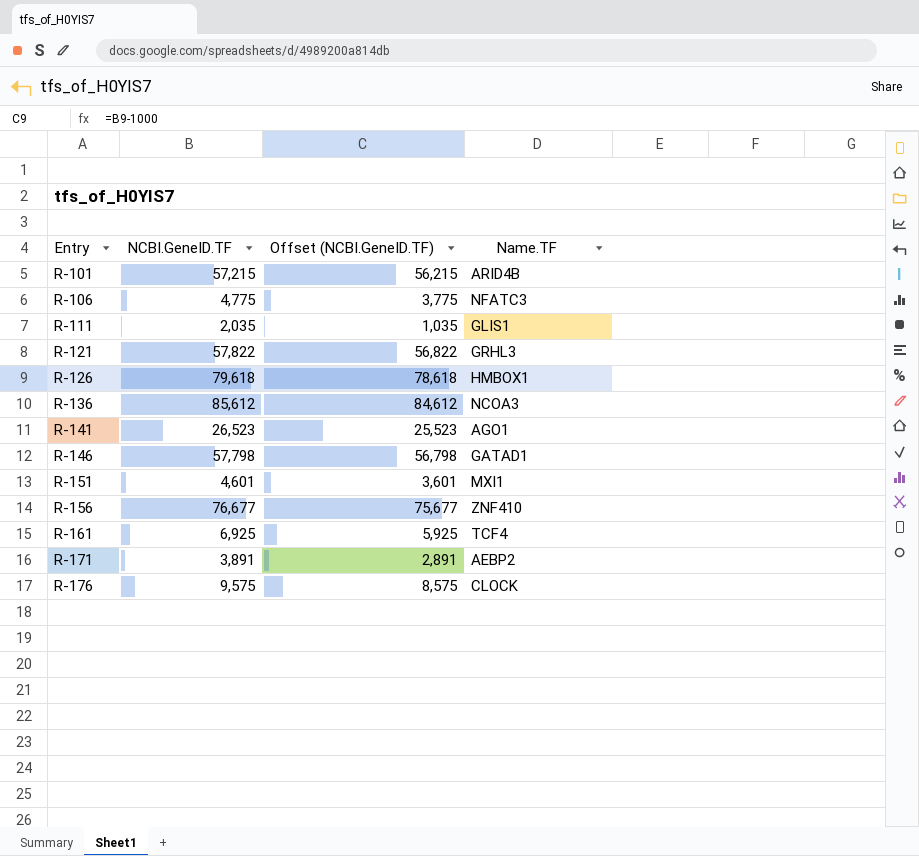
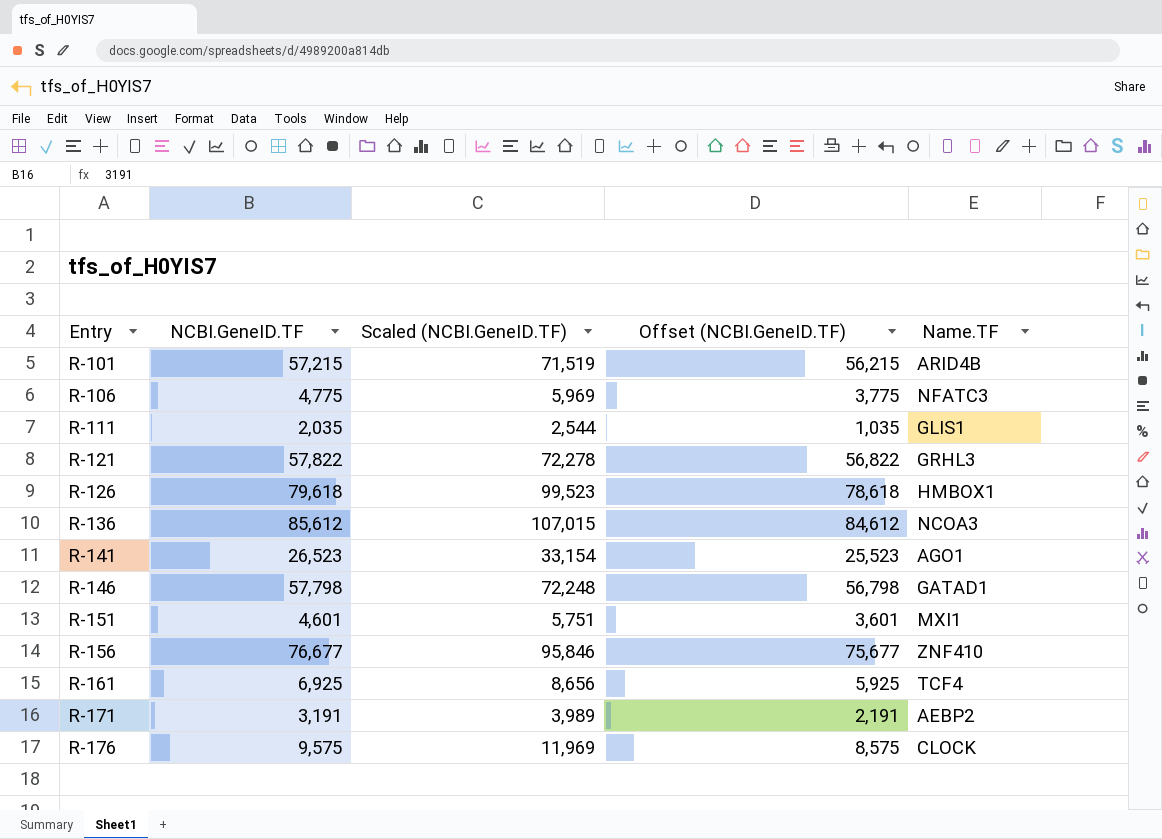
column Scaled (NCBI.GeneID.TF) | formula: none -> [NCBI.GeneID.TF] * 1.25
R-171 | NCBI.GeneID.TF: 3,891 -> 3,191
R-171 | Offset (NCBI.GeneID.TF): 2,891 -> 2,191

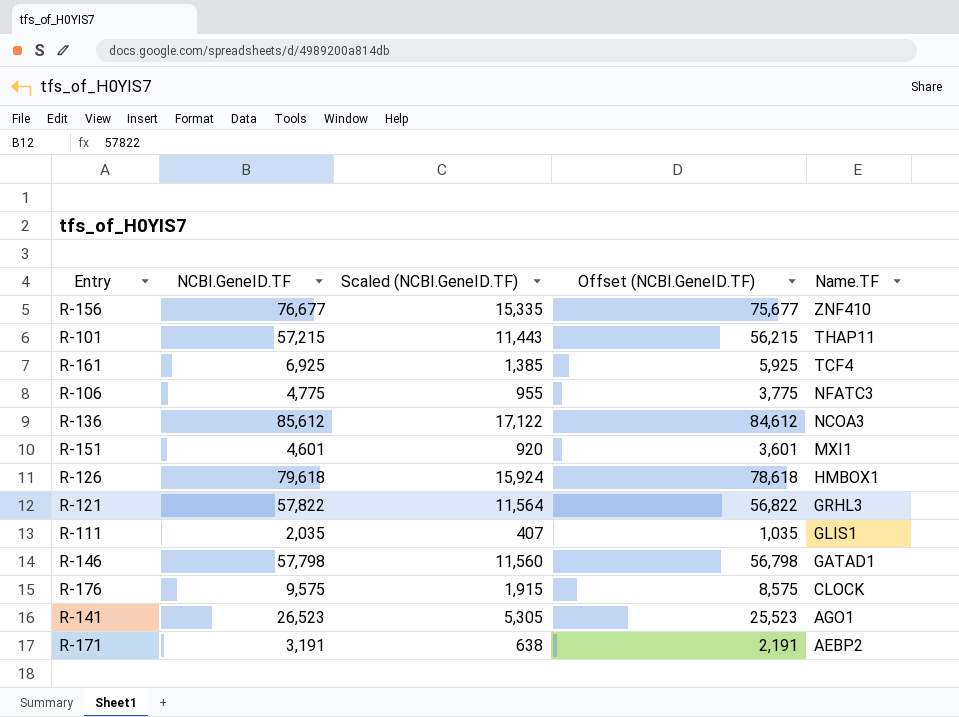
row order: Entry ascending -> Name.TF descending
column Scaled (NCBI.GeneID.TF) | formula: [NCBI.GeneID.TF] * 1.25 -> [NCBI.GeneID.TF] * 0.2
R-101 | Name.TF: ARID4B -> THAP11

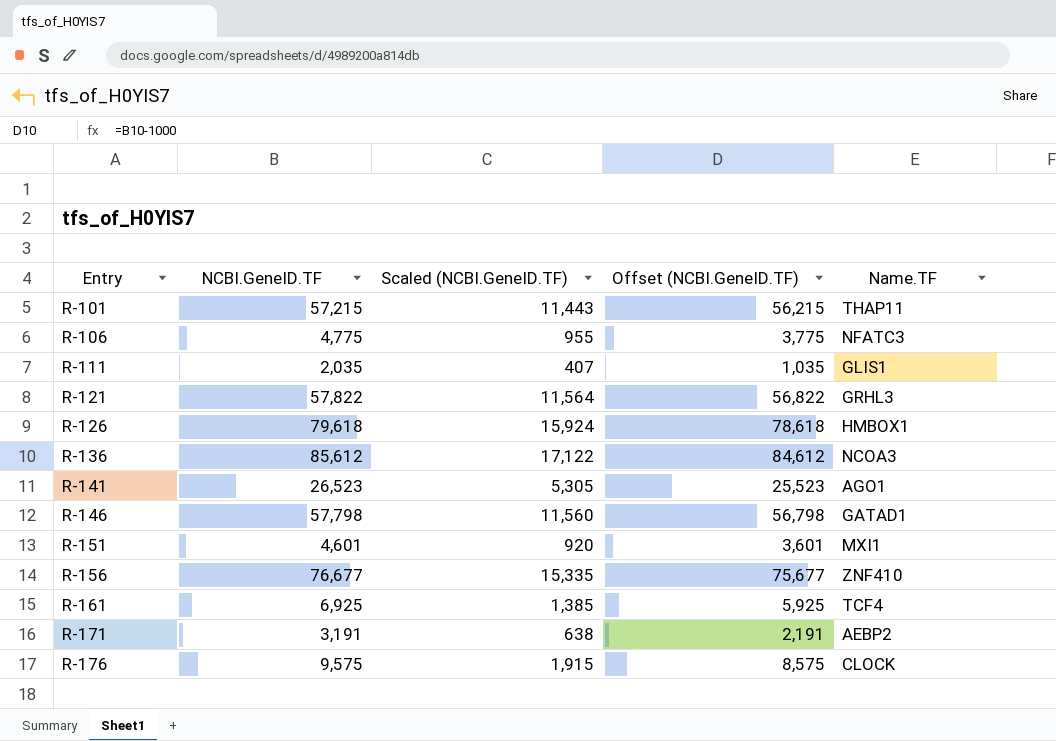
row order: Name.TF descending -> Entry ascending

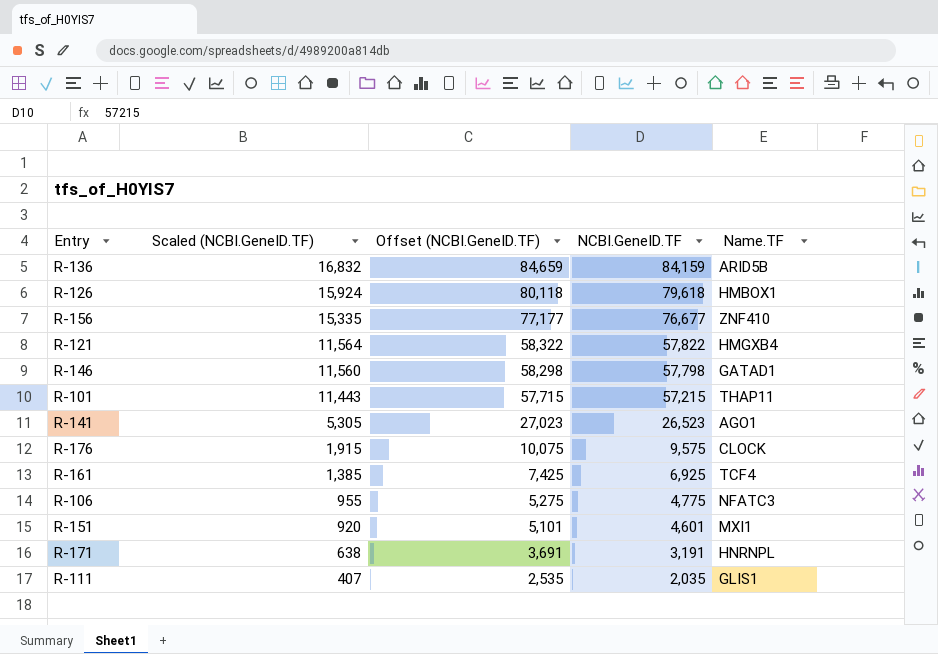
row order: Entry ascending -> Scaled (NCBI.GeneID.TF) descending
column Offset (NCBI.GeneID.TF) | formula: [NCBI.GeneID.TF] - 1000 -> [NCBI.GeneID.TF] + 500
column NCBI.GeneID.TF | position: 2 -> 4
R-136 | Scaled (NCBI.GeneID.TF): 17,122 -> 16,832
R-136 | NCBI.GeneID.TF: 85,612 -> 84,159
R-136 | Name.TF: NCOA3 -> ARID5B
R-121 | Name.TF: GRHL3 -> HMGXB4
R-171 | Name.TF: AEBP2 -> HNRNPL

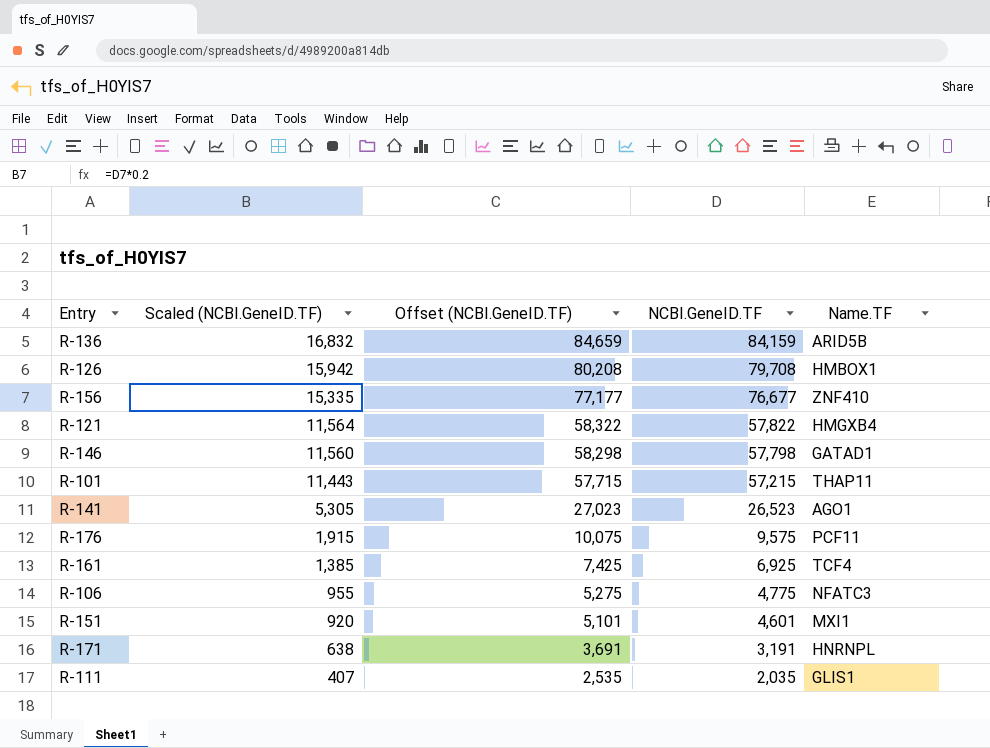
R-126 | Scaled (NCBI.GeneID.TF): 15,924 -> 15,942
R-126 | Offset (NCBI.GeneID.TF): 80,118 -> 80,208
R-126 | NCBI.GeneID.TF: 79,618 -> 79,708
R-176 | Name.TF: CLOCK -> PCF11

